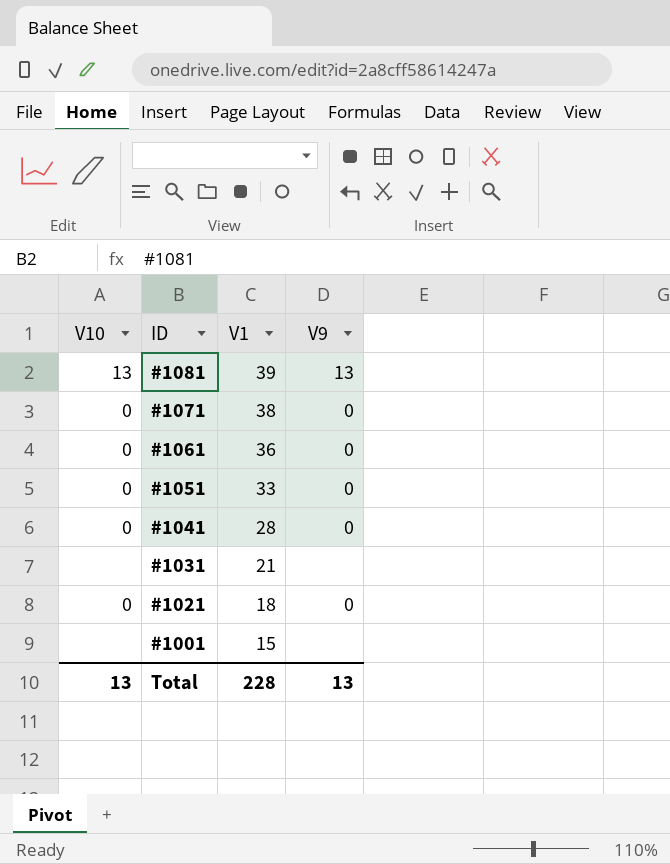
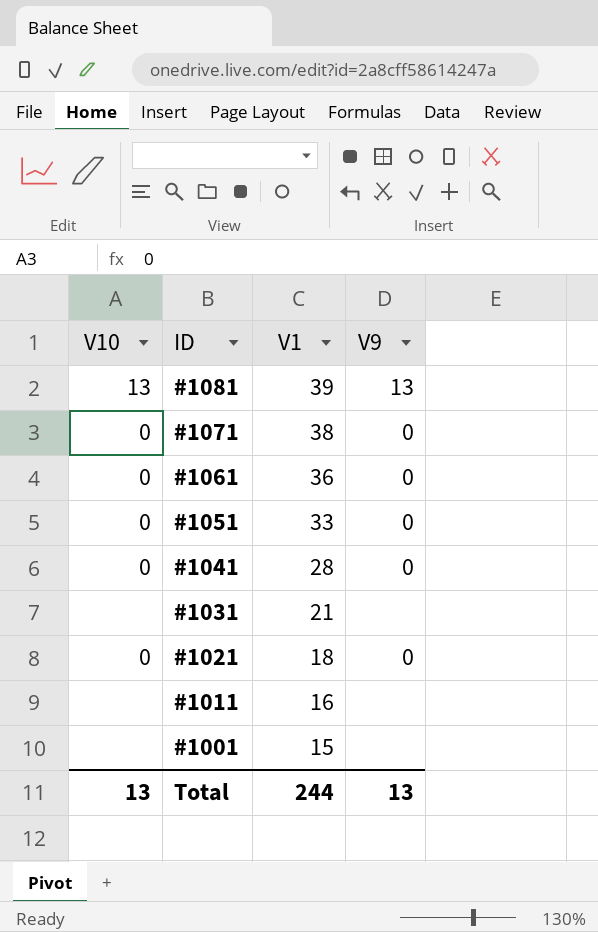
row #1011: none -> none | 16 | none
Total | V1: 228 -> 244

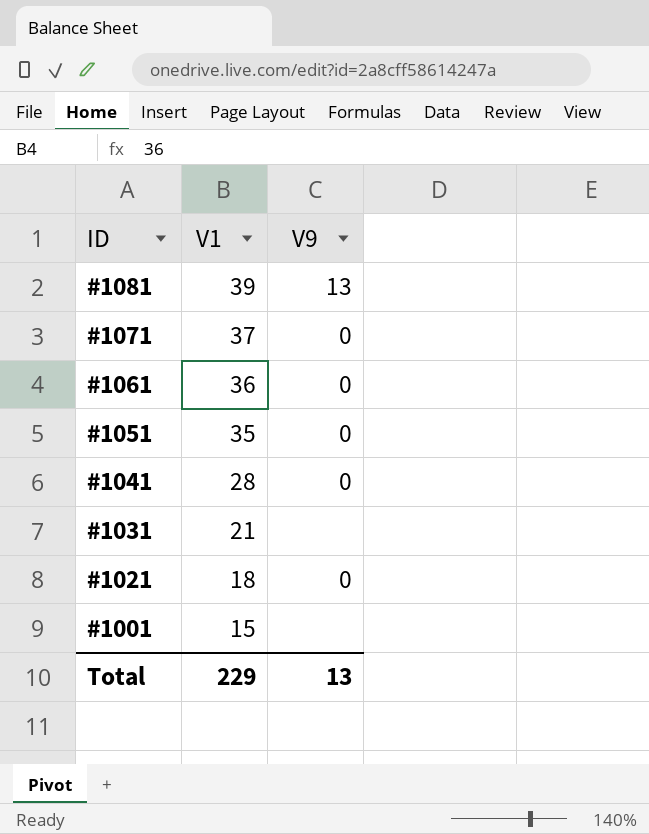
column V10 | position: 1 -> none
row #1011: none | 16 | none -> none
#1071 | V1: 38 -> 37
#1051 | V1: 33 -> 35
Total | V1: 244 -> 229

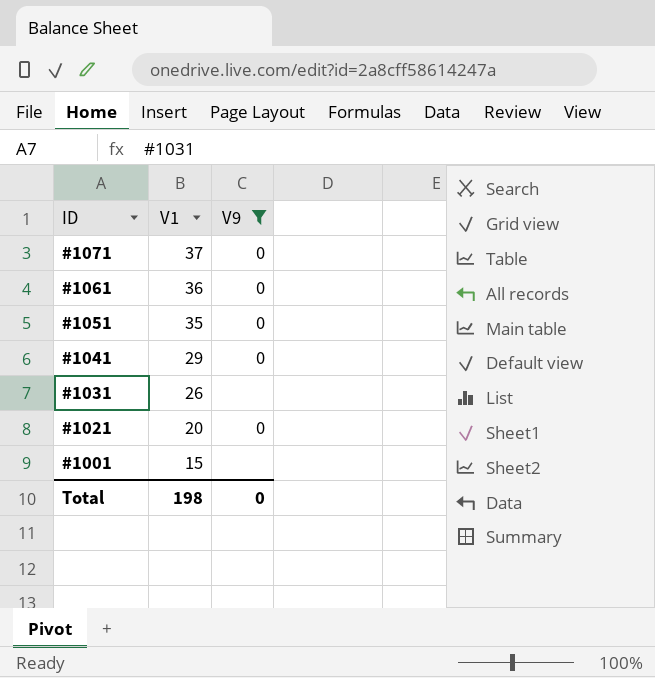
filter: none -> V9 != 13
#1041 | V1: 28 -> 29
#1031 | V1: 21 -> 26
#1021 | V1: 18 -> 20
Total | V1: 229 -> 198
Total | V9: 13 -> 0

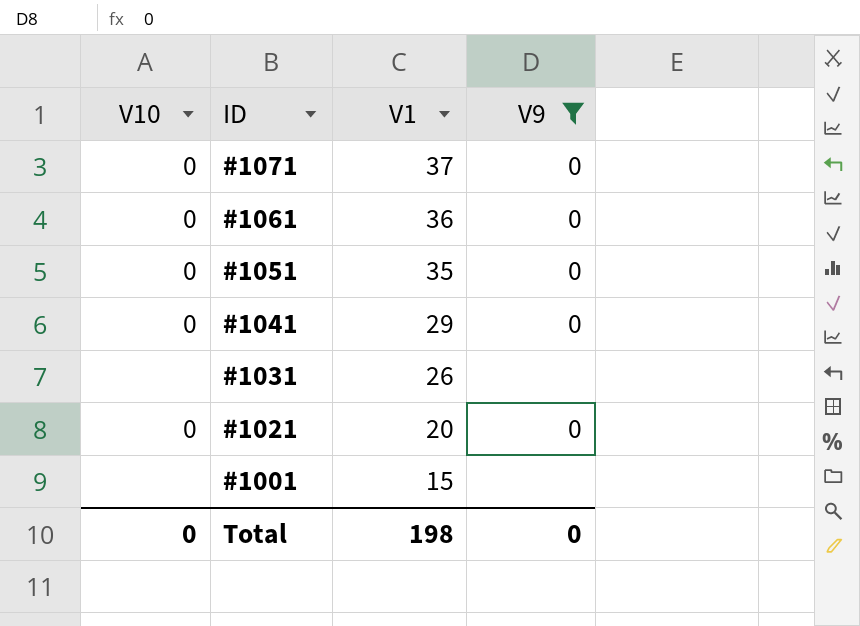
column V10 | position: none -> 1

